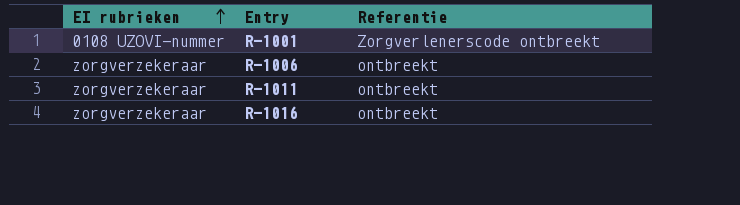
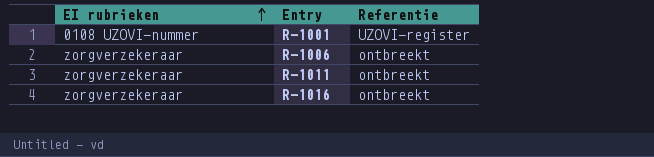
R-1001 | Referentie: Zorgverlenerscode ontbreekt -> UZOVI-register

